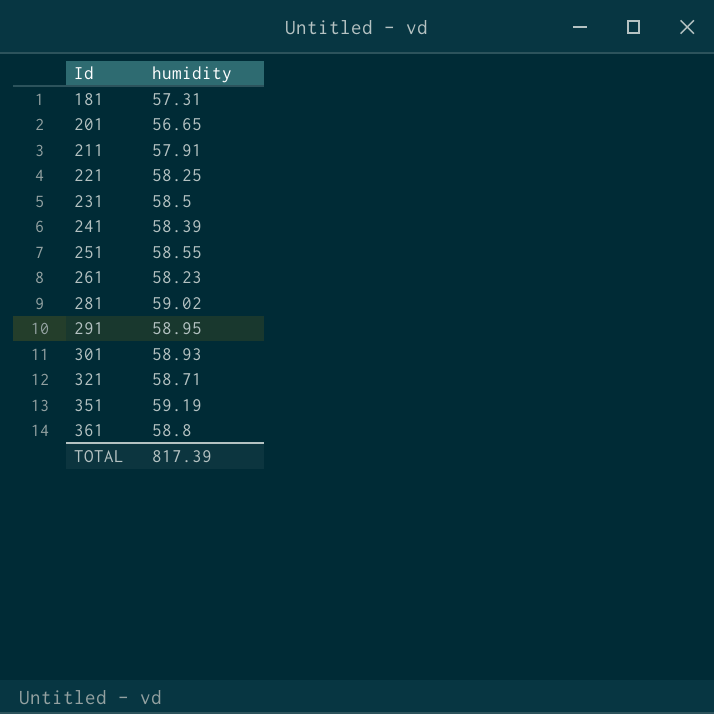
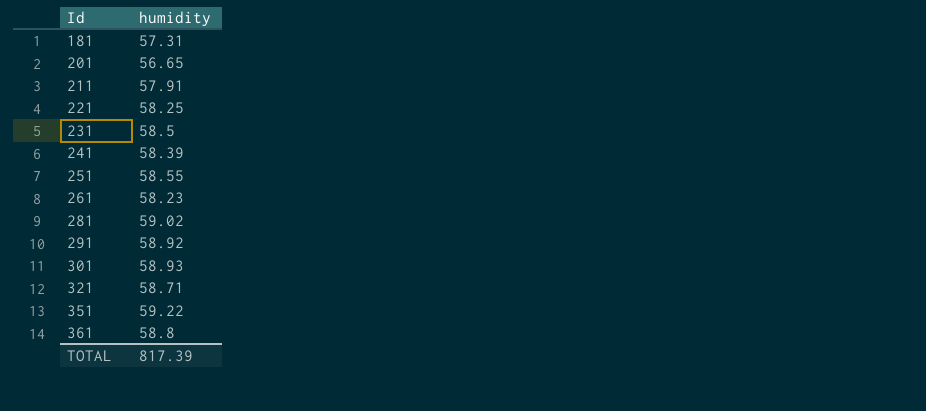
291 | humidity: 58.95 -> 58.92
351 | humidity: 59.19 -> 59.22

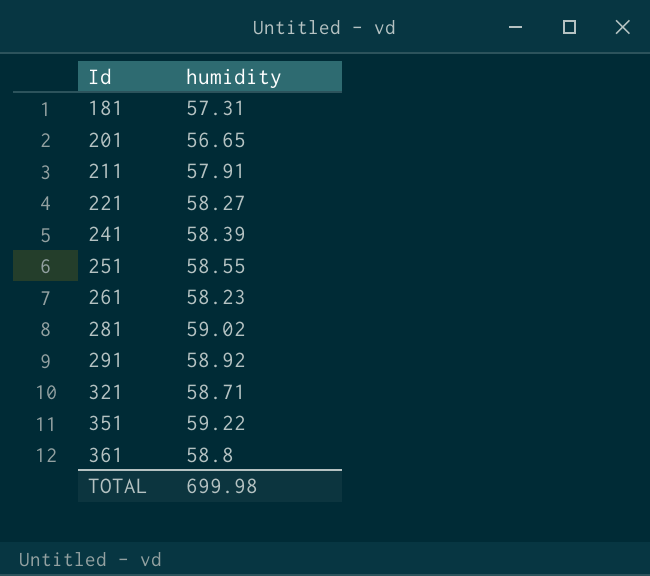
row 231: 58.5 -> none
row 301: 58.93 -> none
221 | humidity: 58.25 -> 58.27
TOTAL | humidity: 817.39 -> 699.98

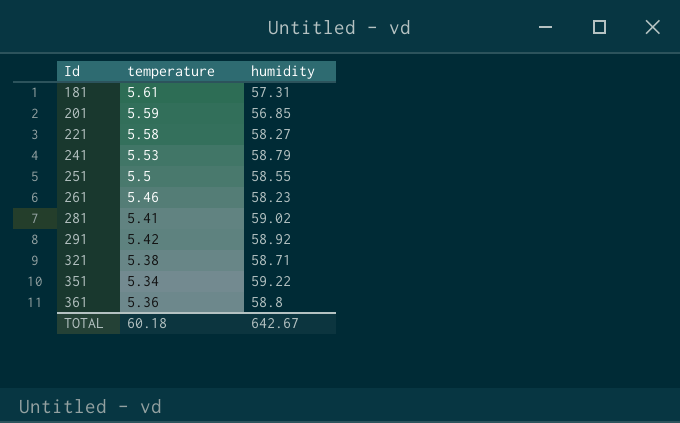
column temperature | position: none -> 2
row 211: 57.91 -> none
201 | humidity: 56.65 -> 56.85
241 | humidity: 58.39 -> 58.79
TOTAL | humidity: 699.98 -> 642.67

